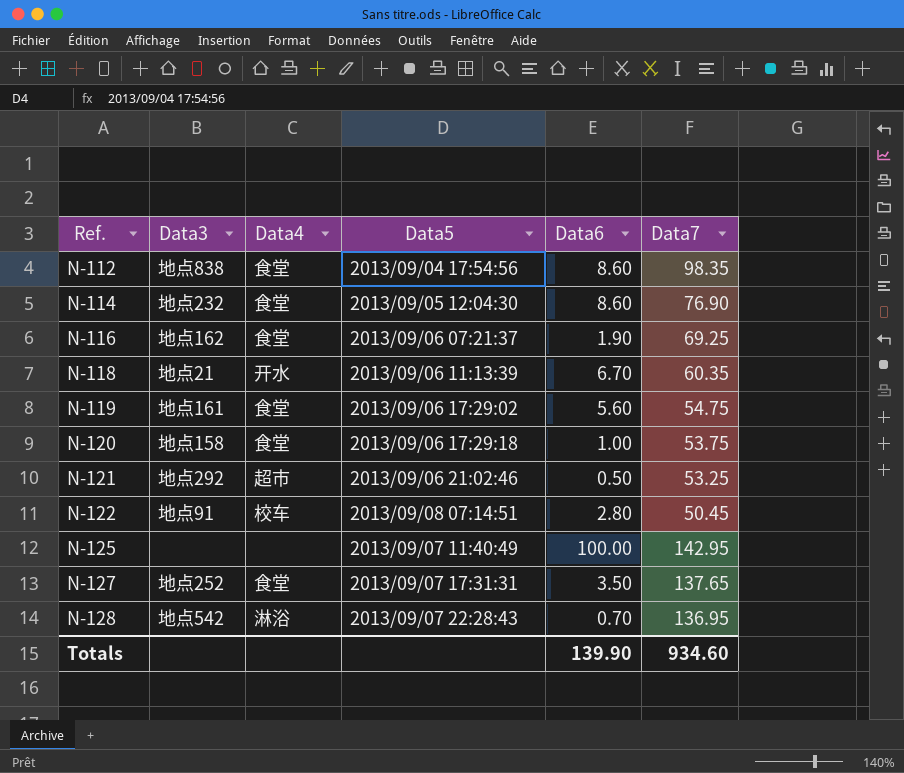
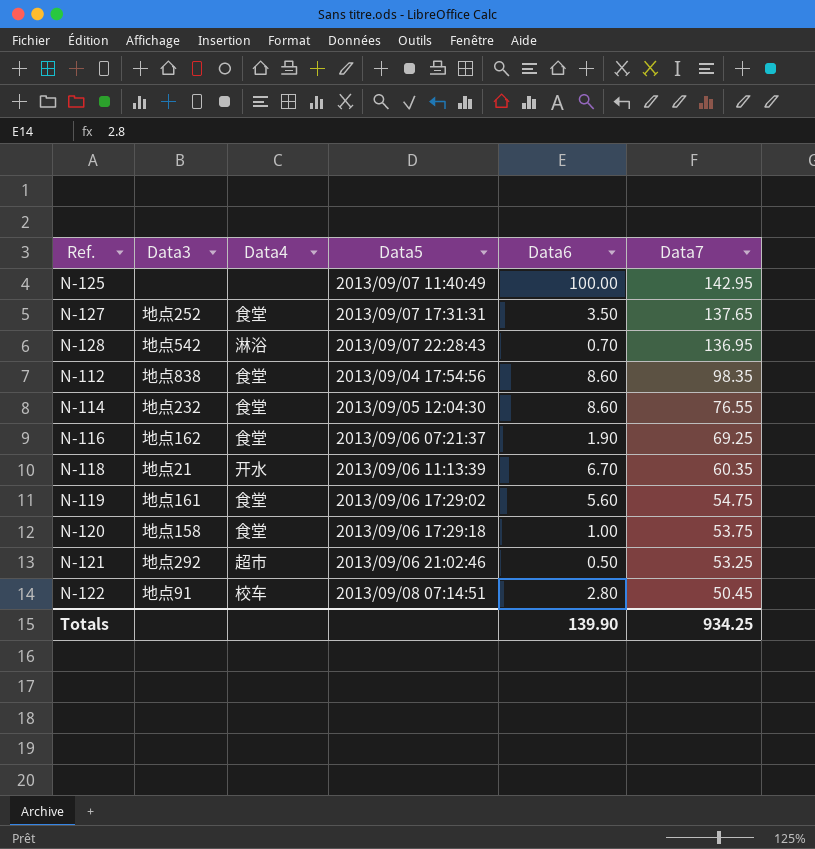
row order: Ref. ascending -> Data7 descending
N-114 | Data7: 76.90 -> 76.55
Totals | Data7: 934.60 -> 934.25

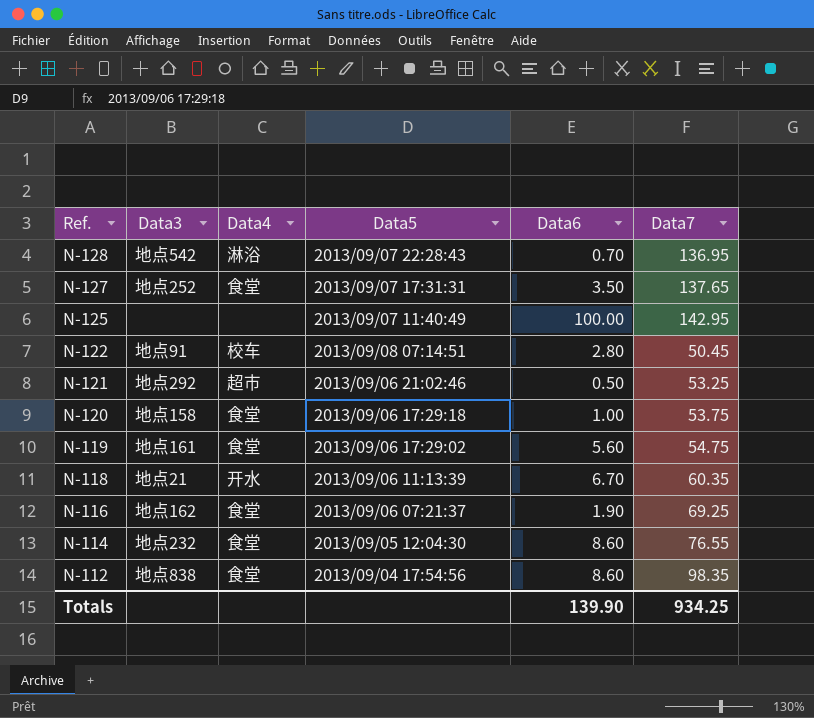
row order: Data7 descending -> Ref. descending

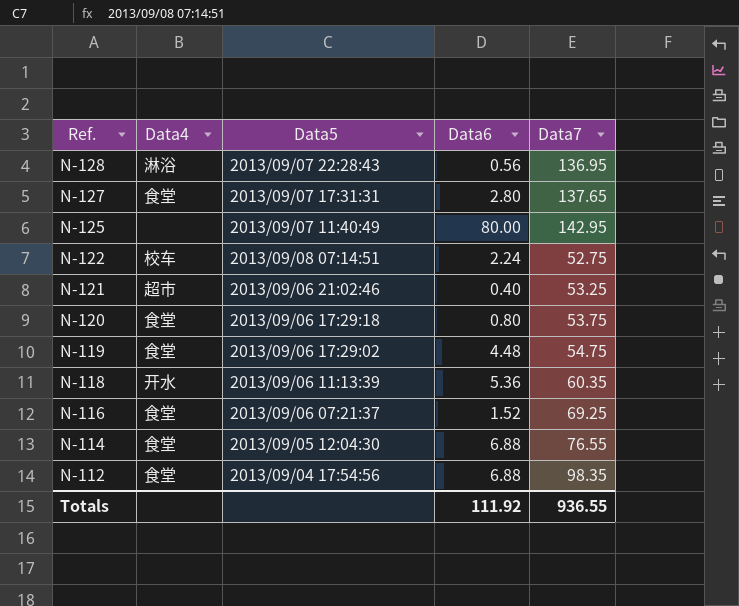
column Data3 | position: 2 -> none
N-128 | Data6: 0.70 -> 0.56
N-127 | Data6: 3.50 -> 2.80
N-125 | Data6: 100.00 -> 80.00
N-122 | Data6: 2.80 -> 2.24
N-122 | Data7: 50.45 -> 52.75
N-121 | Data6: 0.50 -> 0.40
N-120 | Data6: 1.00 -> 0.80
N-119 | Data6: 5.60 -> 4.48
N-118 | Data6: 6.70 -> 5.36
N-116 | Data6: 1.90 -> 1.52
N-114 | Data6: 8.60 -> 6.88
N-112 | Data6: 8.60 -> 6.88
Totals | Data6: 139.90 -> 111.92
Totals | Data7: 934.25 -> 936.55

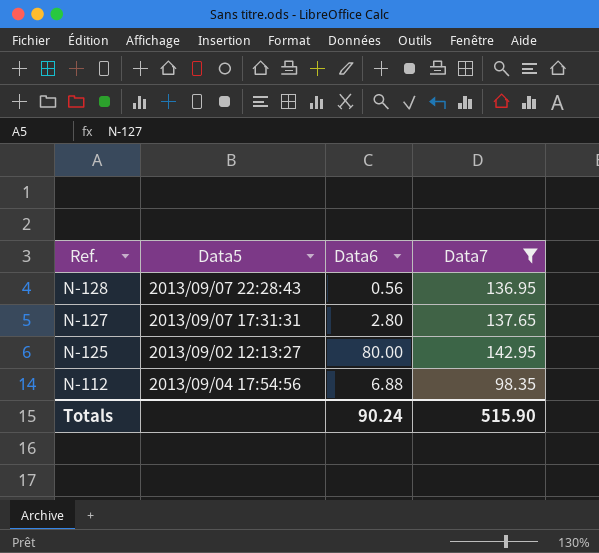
filter: none -> Data7 >= 98.35
column Data4 | position: 2 -> none
N-125 | Data5: 2013/09/07 11:40:49 -> 2013/09/02 12:13:27
Totals | Data6: 111.92 -> 90.24
Totals | Data7: 936.55 -> 515.90

